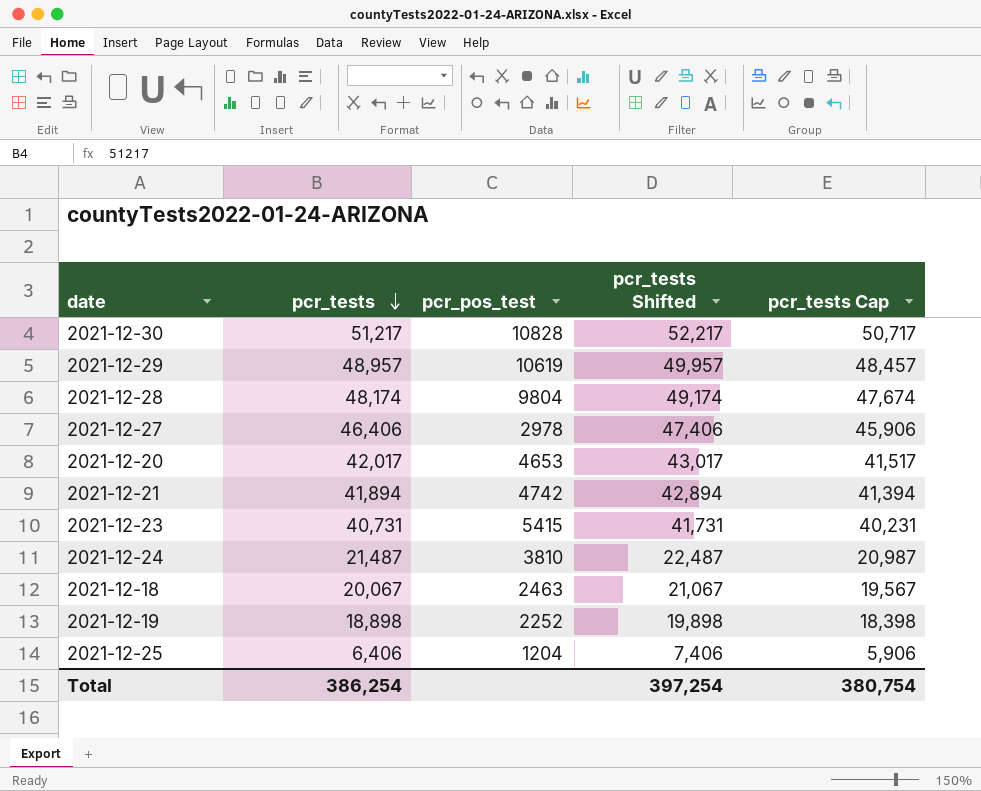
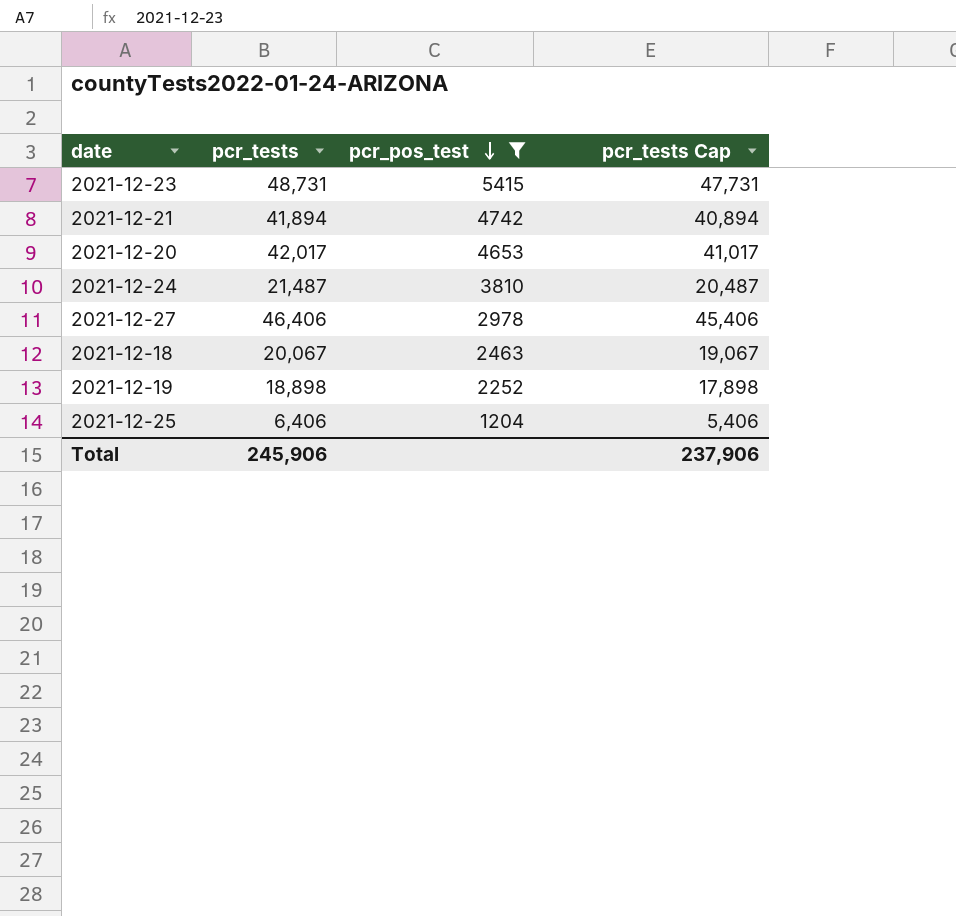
filter: none -> pcr_pos_test <= 5415
row order: pcr_tests descending -> pcr_pos_test descending
column pcr_tests Shifted | formula: [pcr_tests] + 1000 -> none
column pcr_tests Cap | formula: [pcr_tests] - 500 -> [pcr_tests] - 1000
2021-12-23 | pcr_tests: 40,731 -> 48,731
Total | pcr_tests: 386,254 -> 245,906
Total | pcr_tests Cap: 380,754 -> 237,906

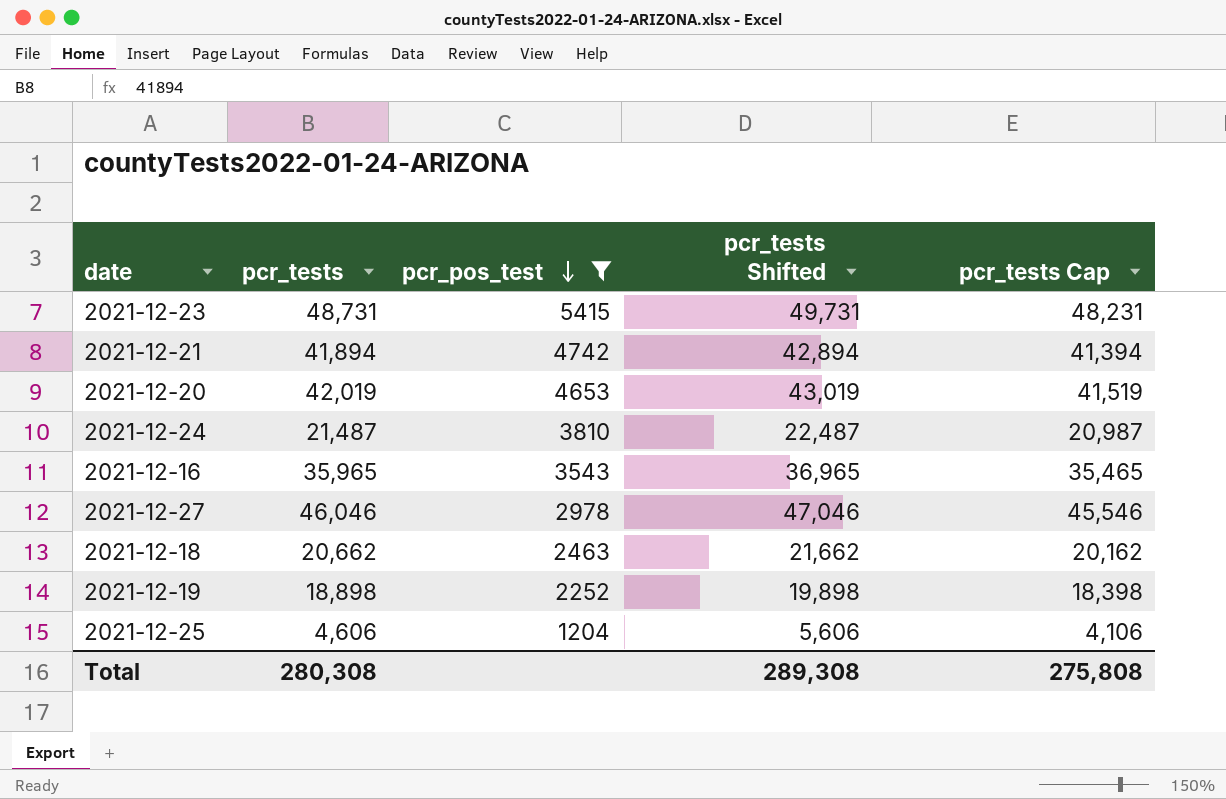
column pcr_tests Shifted | formula: none -> [pcr_tests] + 1000
column pcr_tests Cap | formula: [pcr_tests] - 1000 -> [pcr_tests] - 500
2021-12-20 | pcr_tests: 42,017 -> 42,019
row 2021-12-16: none -> 35,965 | 3543 | 36,965 | 35,465
2021-12-27 | pcr_tests: 46,406 -> 46,046
2021-12-18 | pcr_tests: 20,067 -> 20,662
2021-12-25 | pcr_tests: 6,406 -> 4,606
Total | pcr_tests: 245,906 -> 280,308
Total | pcr_tests Cap: 237,906 -> 275,808

